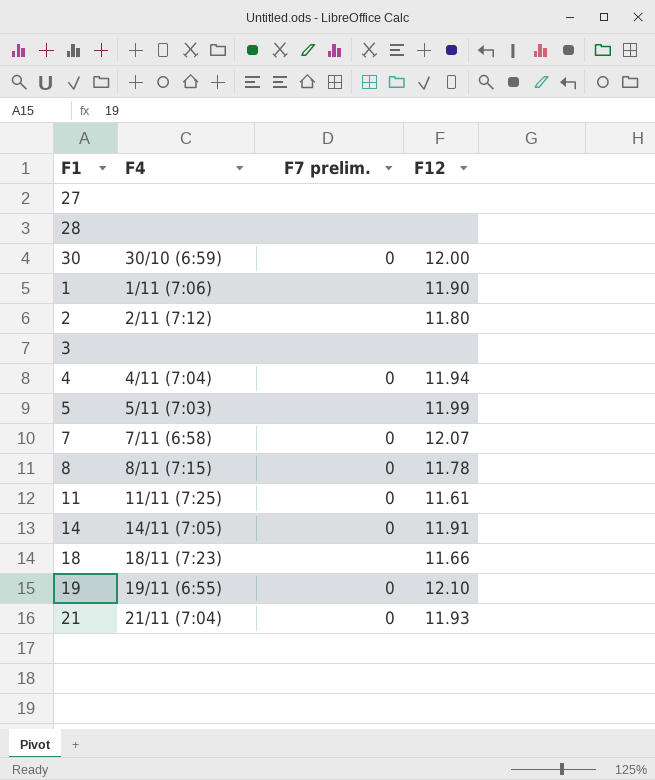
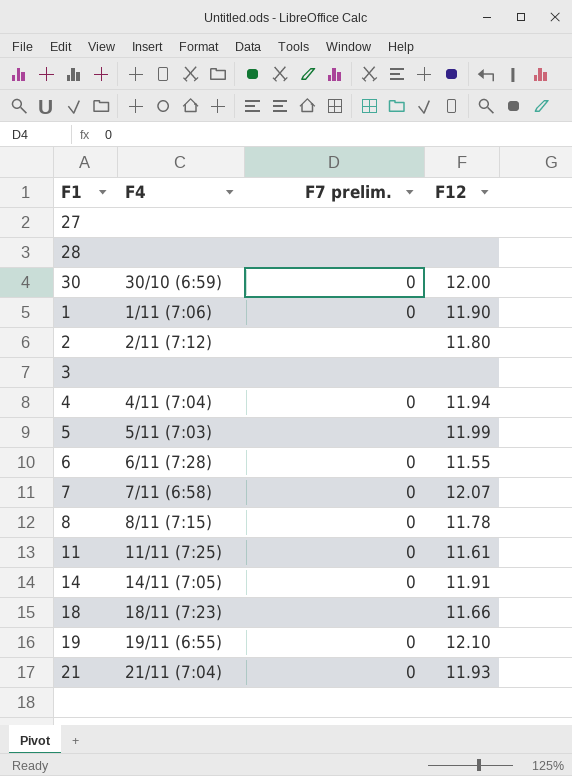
1 | F7 prelim.: none -> 0
row 6: none -> 6/11 (7:28) | 0 | 11.55

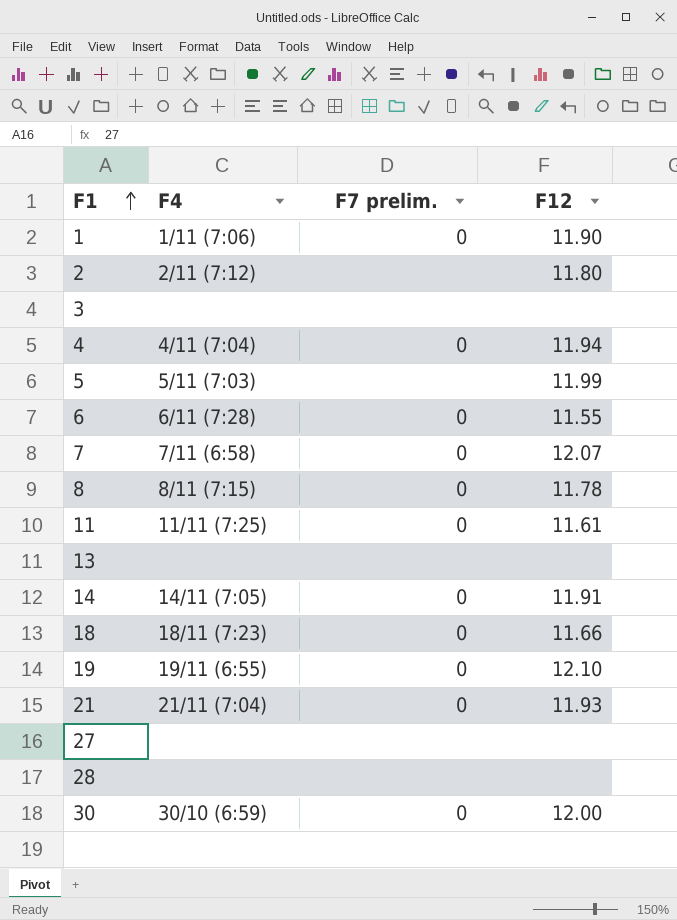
row order: none -> F1 ascending
row 13: none -> none | none | none
18 | F7 prelim.: none -> 0

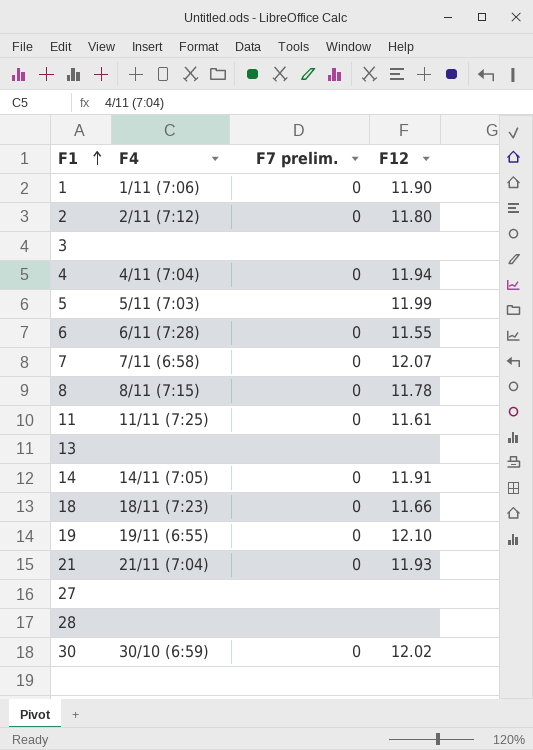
2 | F7 prelim.: none -> 0
30 | F12: 12.00 -> 12.02

